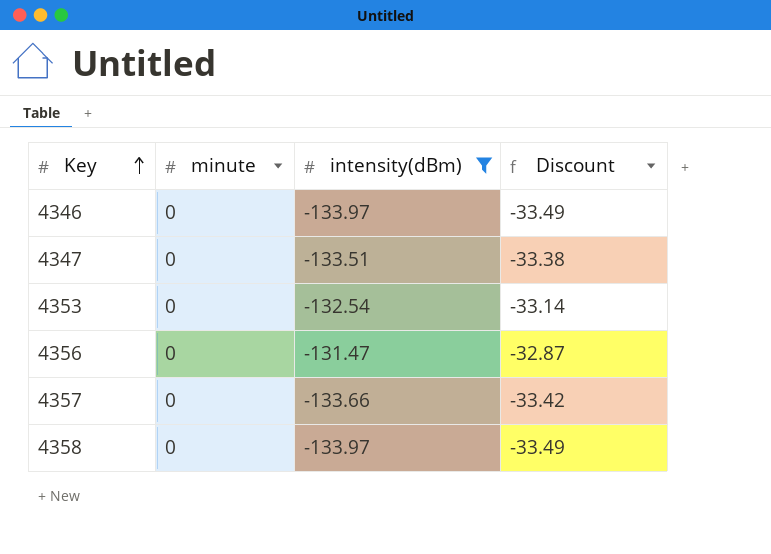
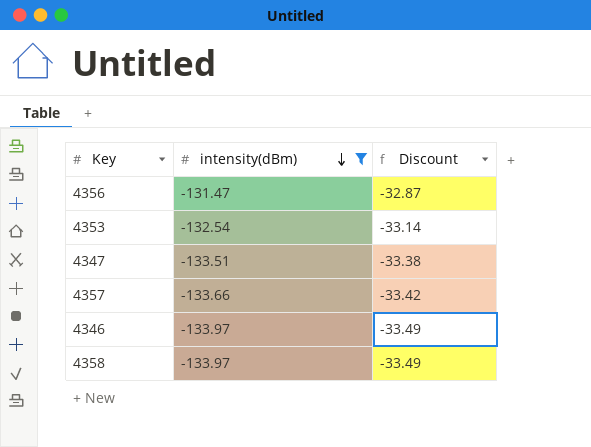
row order: Key ascending -> intensity(dBm) descending
column minute | position: 2 -> none

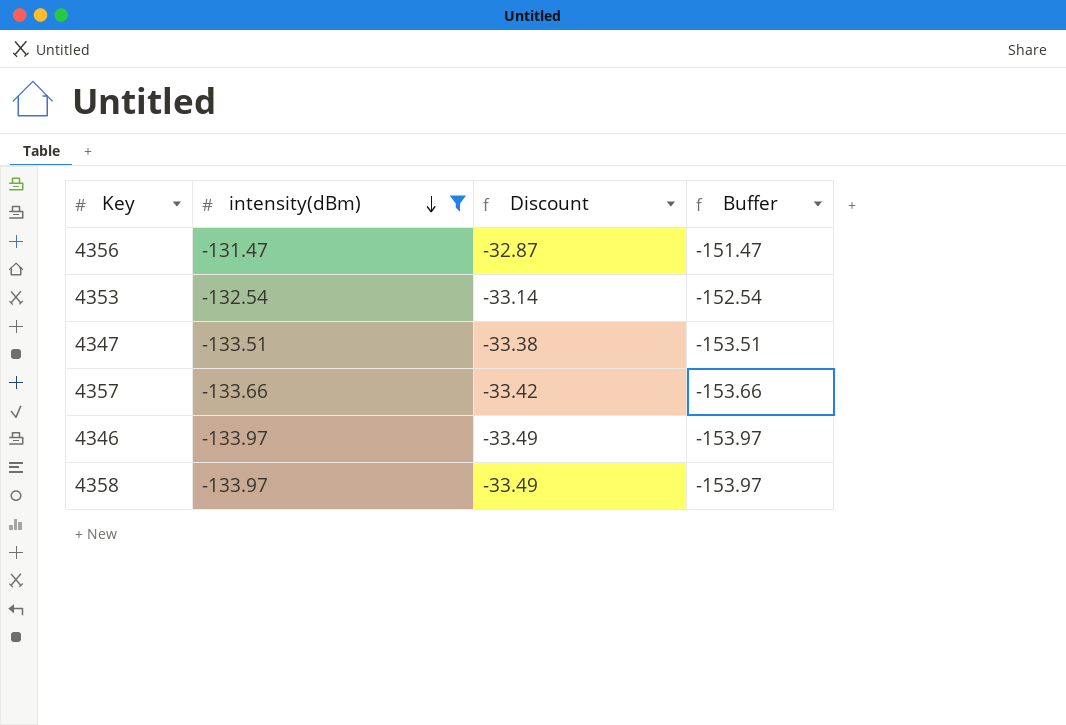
column Buffer | formula: none -> [intensity(dBm)] - 20

